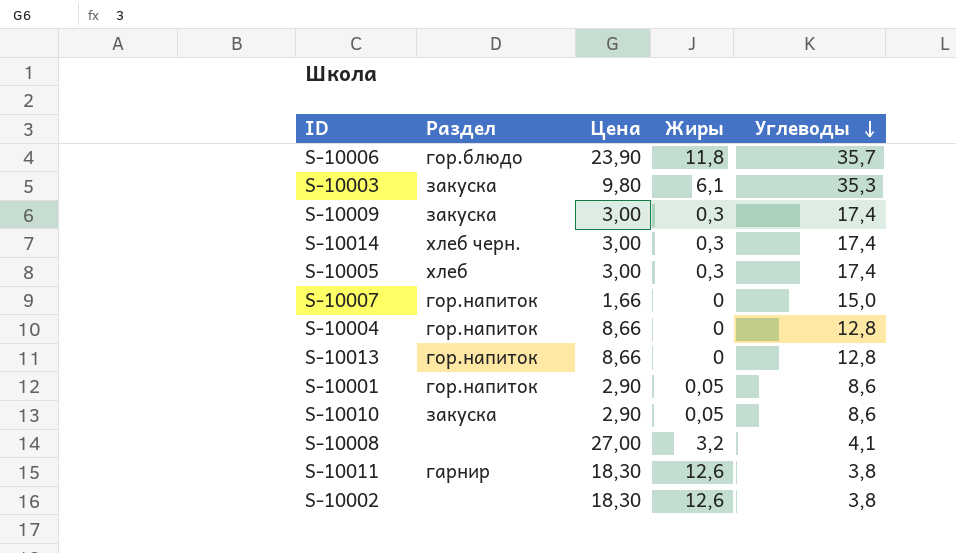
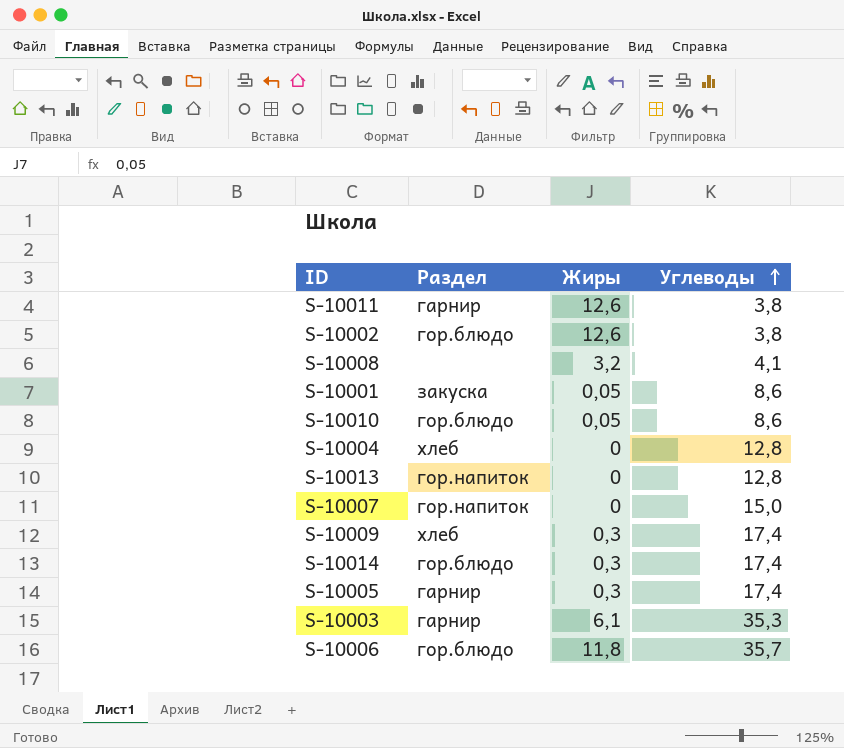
row order: Углеводы descending -> Углеводы ascending
column Цена | position: 3 -> none
S-10002 | Раздел: none -> гор.блюдо
S-10001 | Раздел: гор.напиток -> закуска
S-10010 | Раздел: закуска -> гор.блюдо
S-10004 | Раздел: гор.напиток -> хлеб
S-10009 | Раздел: закуска -> хлеб
S-10014 | Раздел: хлеб черн. -> гор.блюдо
S-10005 | Раздел: хлеб -> гарнир
S-10003 | Раздел: закуска -> гарнир

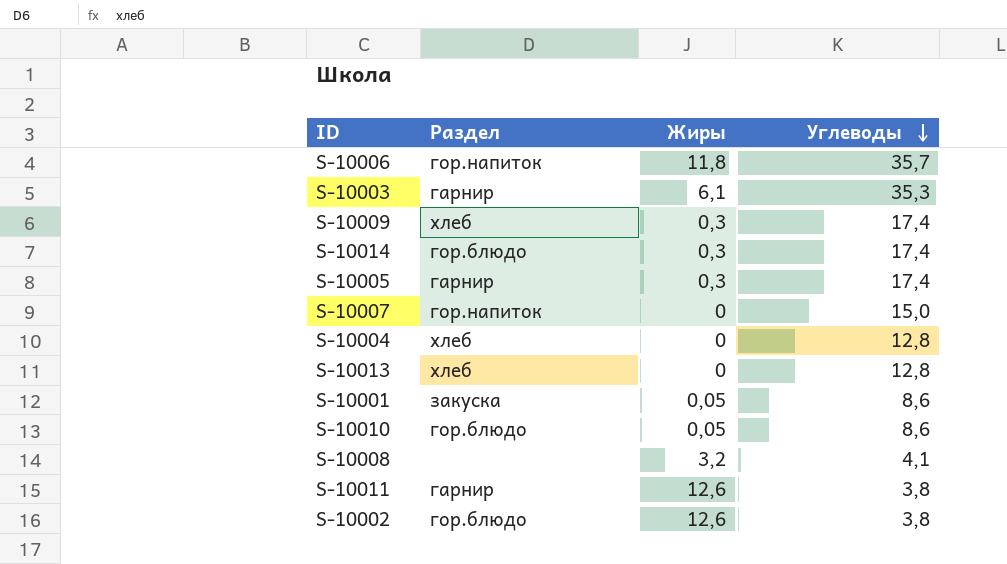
row order: Углеводы ascending -> Углеводы descending
S-10006 | Раздел: гор.блюдо -> гор.напиток
S-10013 | Раздел: гор.напиток -> хлеб

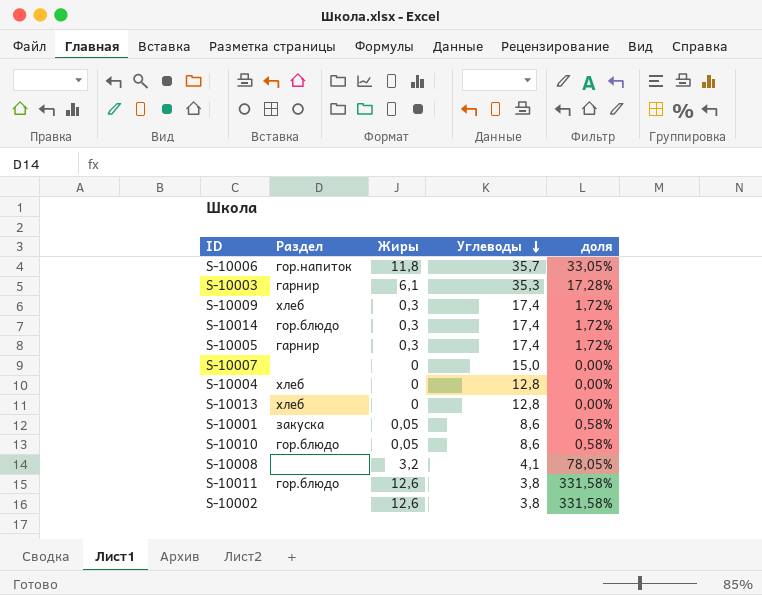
column доля | formula: none -> [Жиры] / [Углеводы]
S-10007 | Раздел: гор.напиток -> none
S-10011 | Раздел: гарнир -> гор.блюдо
S-10002 | Раздел: гор.блюдо -> none

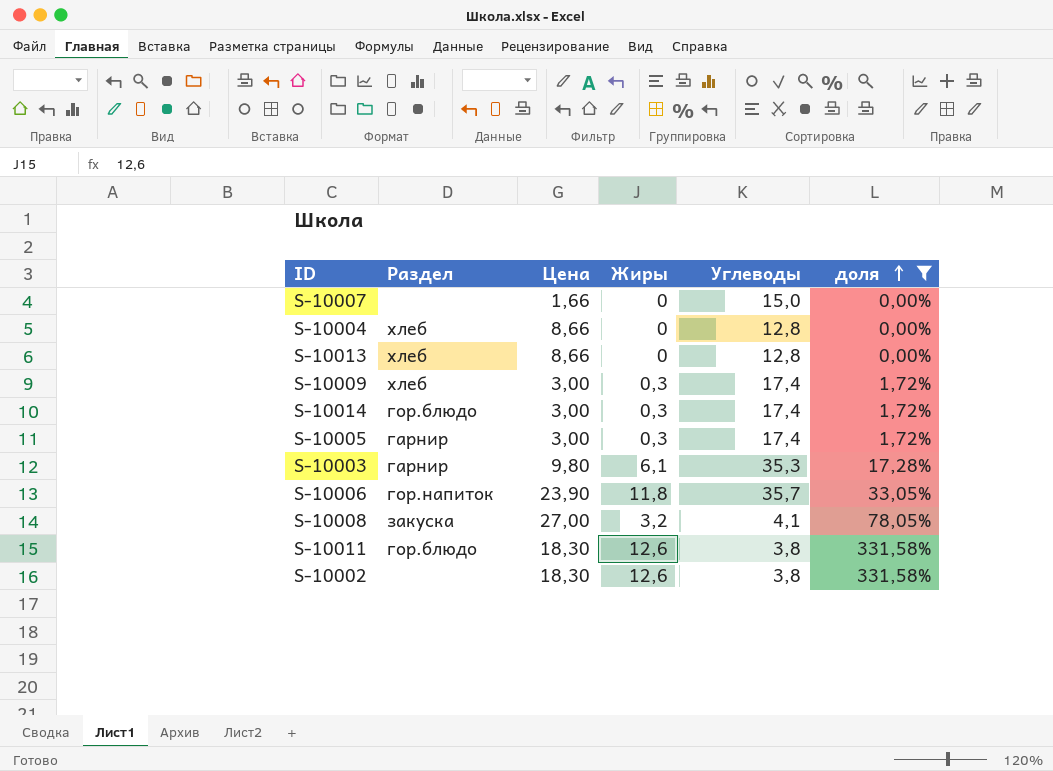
filter: none -> доля != 0,58%
row order: Углеводы descending -> доля ascending
column Цена | position: none -> 3
S-10008 | Раздел: none -> закуска

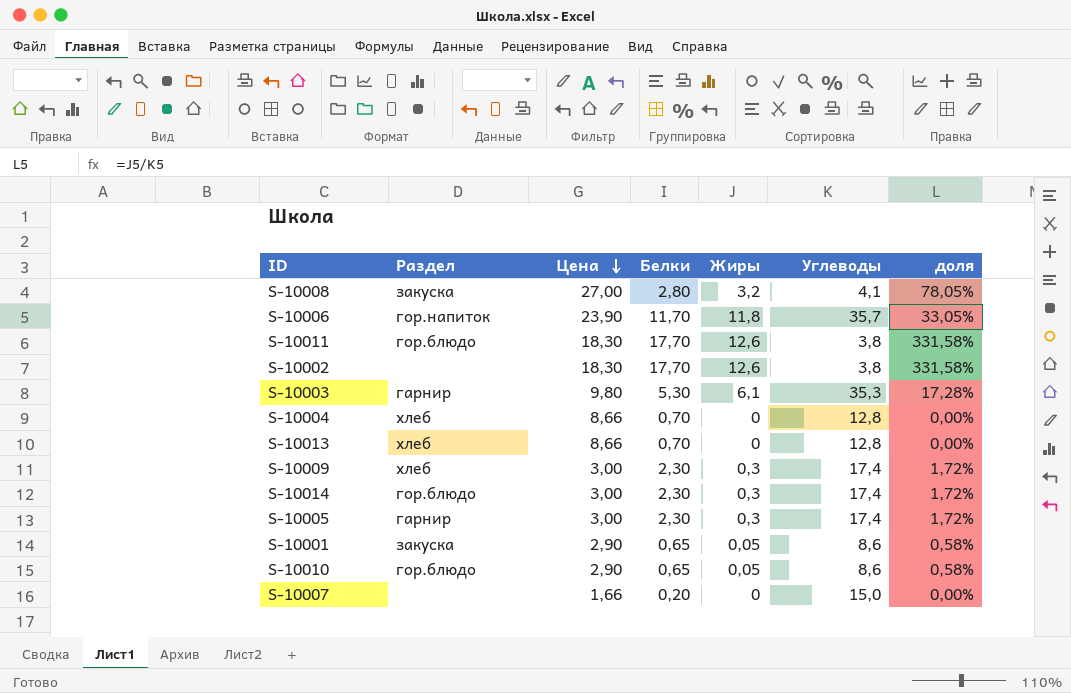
filter: доля != 0,58% -> none
row order: доля ascending -> Цена descending
column Белки | position: none -> 4

